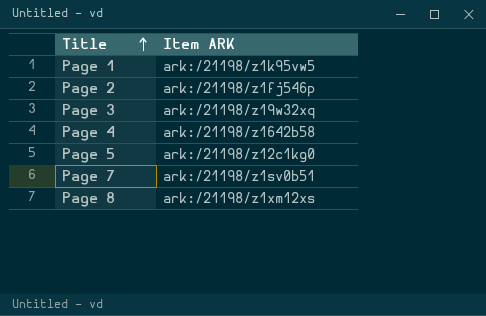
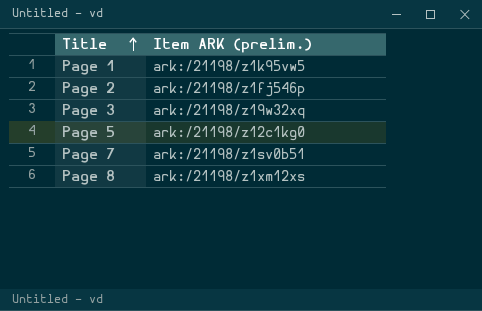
column name: Item ARK -> Item ARK (prelim.)
row Page 4: ark:/21198/z1642b58 -> none

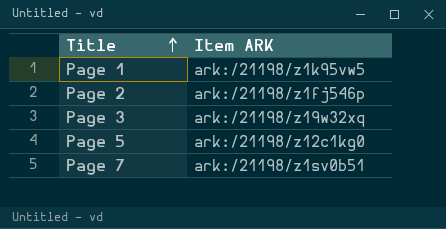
column name: Item ARK (prelim.) -> Item ARK
row Page 8: ark:/21198/z1xm12xs -> none

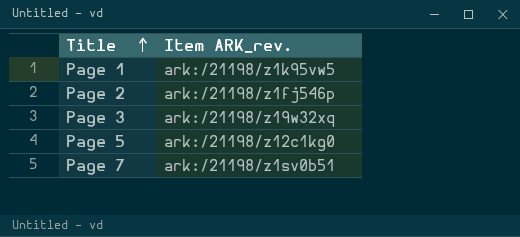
column name: Item ARK -> Item ARK_rev.

